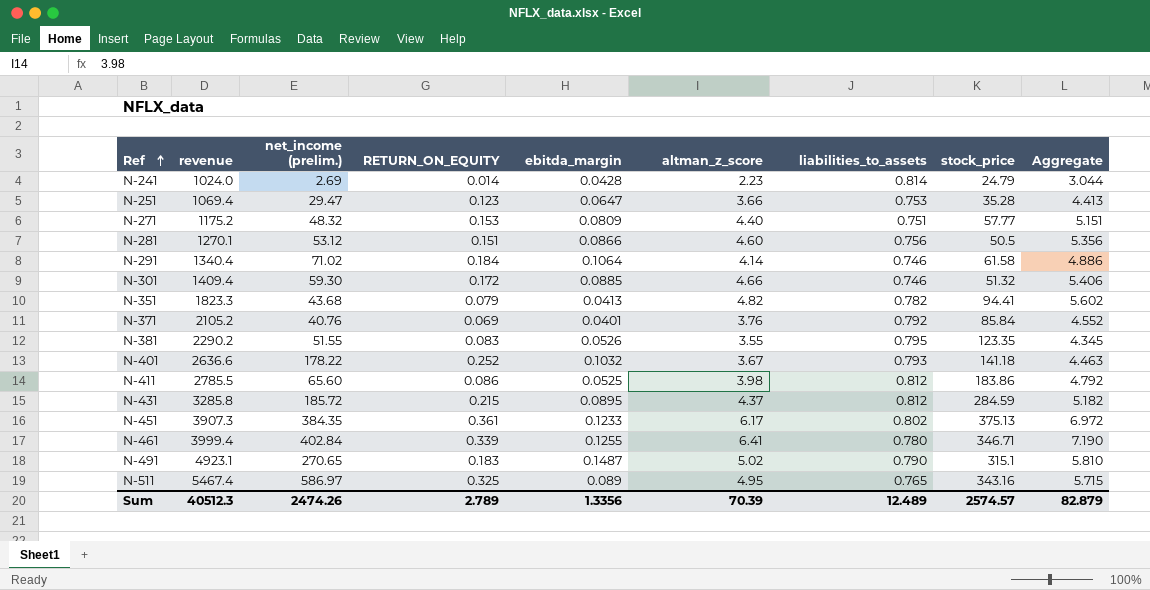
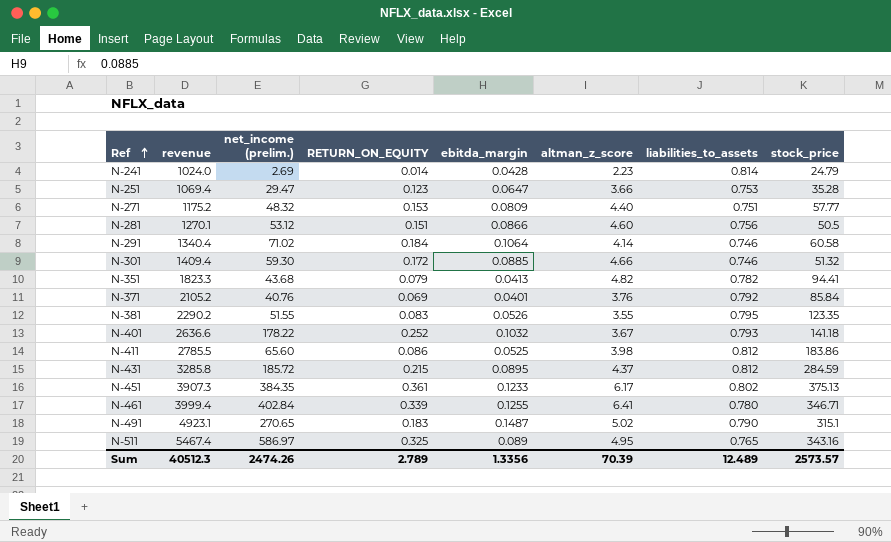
column Aggregate | formula: [altman_z_score] + [liabilities_to_assets] -> none
N-291 | stock_price: 61.58 -> 60.58
Sum | stock_price: 2574.57 -> 2573.57

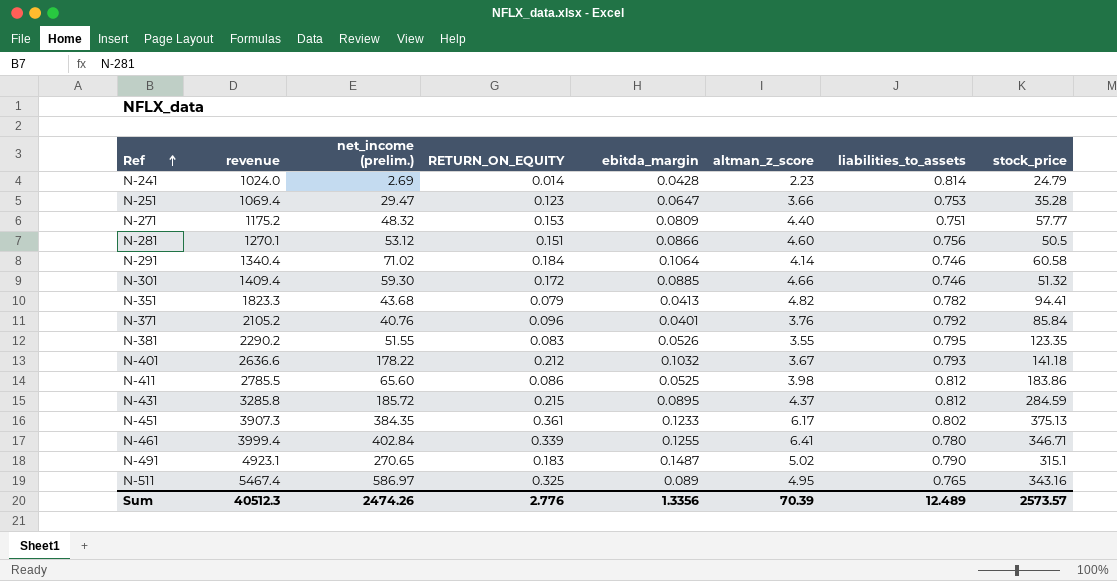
N-371 | RETURN_ON_EQUITY: 0.069 -> 0.096
N-401 | RETURN_ON_EQUITY: 0.252 -> 0.212
Sum | RETURN_ON_EQUITY: 2.789 -> 2.776

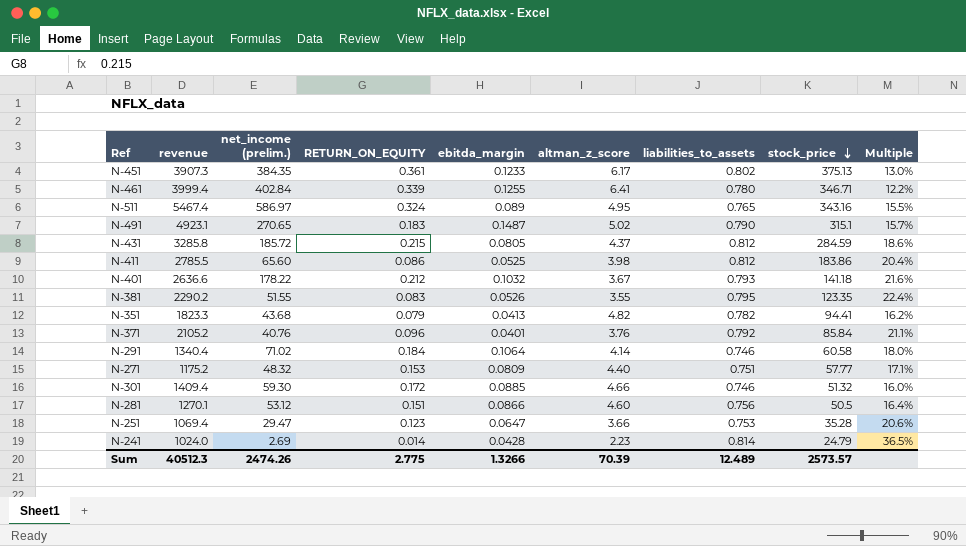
row order: Ref ascending -> stock_price descending
column Multiple | formula: none -> [liabilities_to_assets] / [altman_z_score]
N-511 | RETURN_ON_EQUITY: 0.325 -> 0.324
N-431 | ebitda_margin: 0.0895 -> 0.0805
Sum | RETURN_ON_EQUITY: 2.776 -> 2.775
Sum | ebitda_margin: 1.3356 -> 1.3266

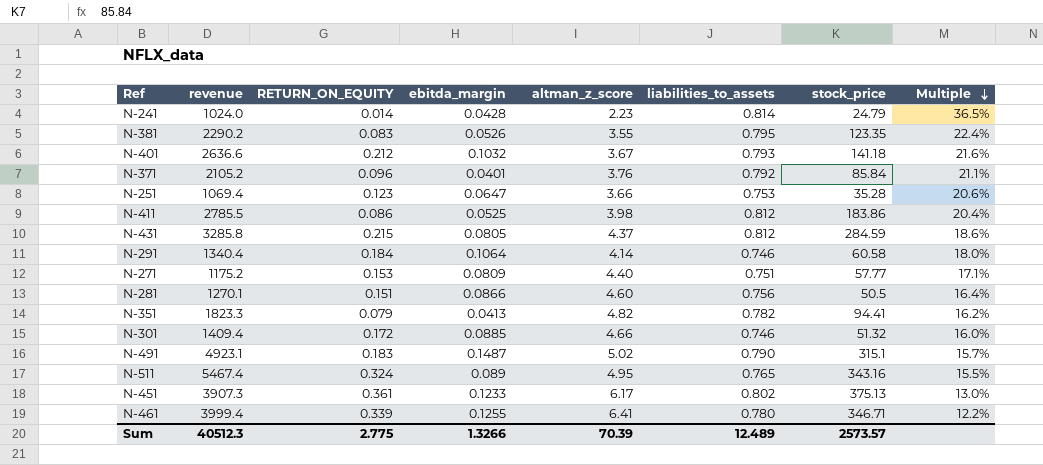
row order: stock_price descending -> Multiple descending
column net_income (prelim.) | position: 3 -> none

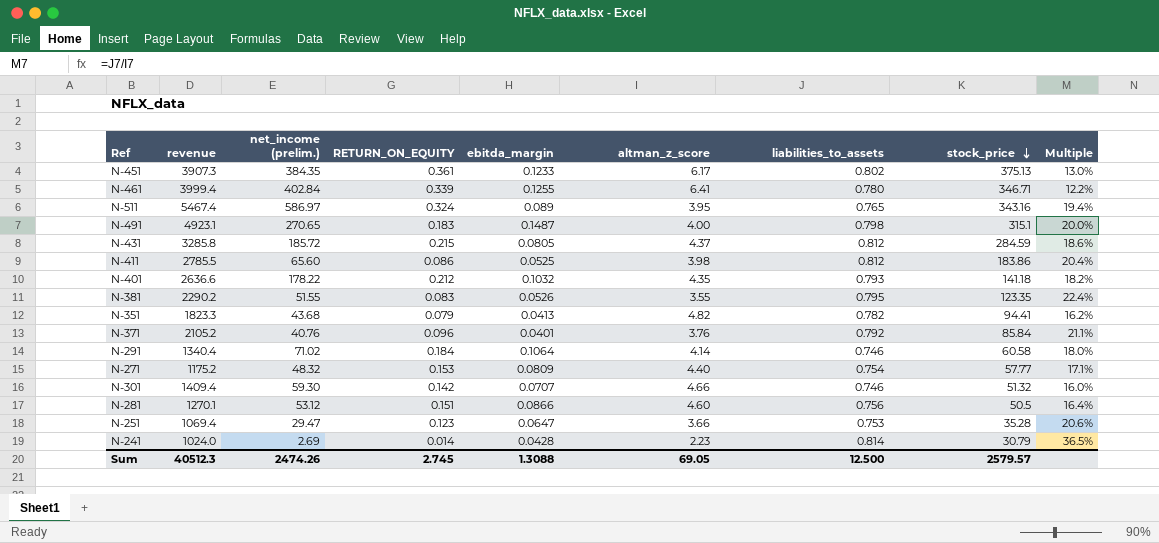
row order: Multiple descending -> stock_price descending
column net_income (prelim.) | position: none -> 3
N-511 | altman_z_score: 4.95 -> 3.95
N-511 | Multiple: 15.5% -> 19.4%
N-491 | altman_z_score: 5.02 -> 4.00
N-491 | liabilities_to_assets: 0.790 -> 0.798
N-491 | Multiple: 15.7% -> 20.0%
N-401 | altman_z_score: 3.67 -> 4.35
N-401 | Multiple: 21.6% -> 18.2%
N-271 | liabilities_to_assets: 0.751 -> 0.754
N-301 | RETURN_ON_EQUITY: 0.172 -> 0.142
N-301 | ebitda_margin: 0.0885 -> 0.0707
N-241 | stock_price: 24.79 -> 30.79
Sum | RETURN_ON_EQUITY: 2.775 -> 2.745
Sum | ebitda_margin: 1.3266 -> 1.3088
Sum | altman_z_score: 70.39 -> 69.05
Sum | liabilities_to_assets: 12.489 -> 12.500
Sum | stock_price: 2573.57 -> 2579.57

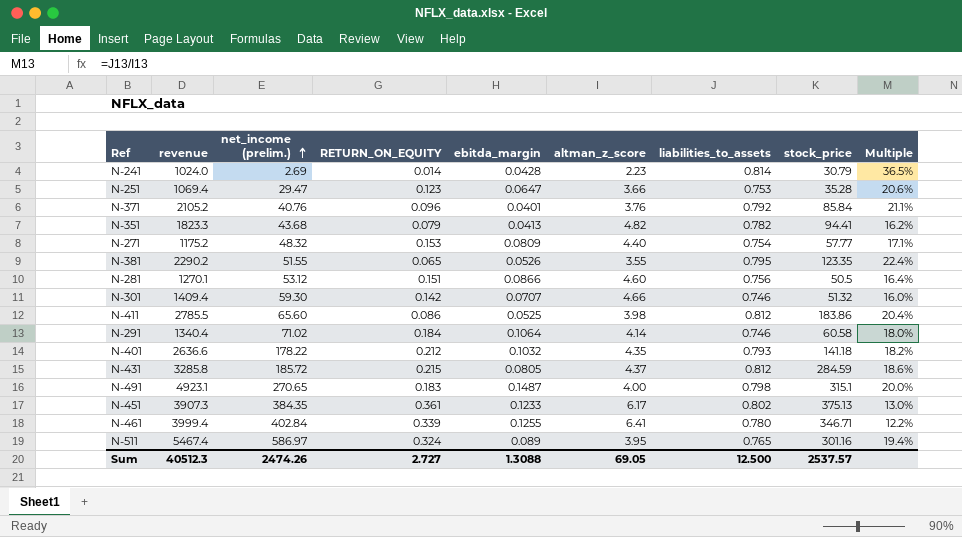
row order: stock_price descending -> net_income (prelim.) ascending
N-381 | RETURN_ON_EQUITY: 0.083 -> 0.065
N-511 | stock_price: 343.16 -> 301.16
Sum | RETURN_ON_EQUITY: 2.745 -> 2.727
Sum | stock_price: 2579.57 -> 2537.57

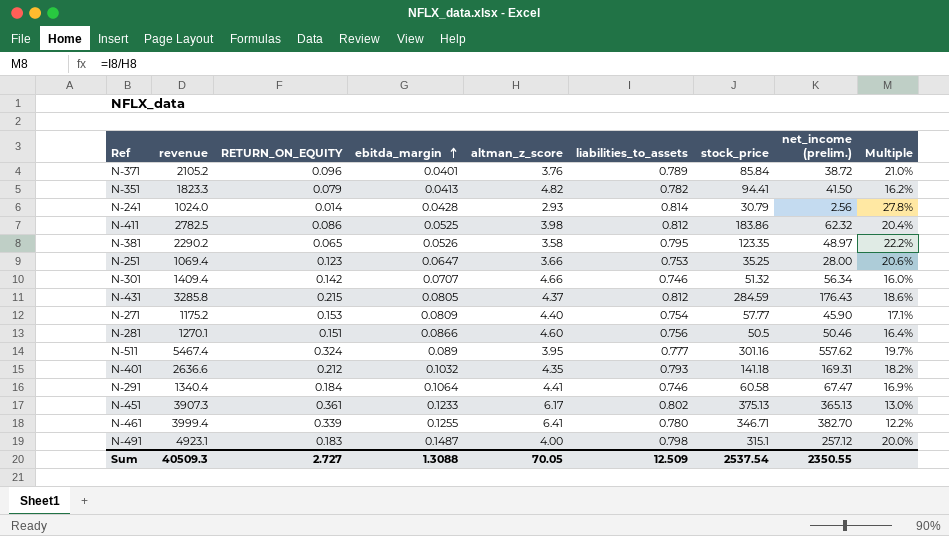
row order: net_income (prelim.) ascending -> ebitda_margin ascending
column net_income (prelim.) | position: 3 -> 8
N-371 | liabilities_to_assets: 0.792 -> 0.789
N-371 | net_income (prelim.): 40.76 -> 38.72
N-371 | Multiple: 21.1% -> 21.0%
N-351 | net_income (prelim.): 43.68 -> 41.50
N-241 | altman_z_score: 2.23 -> 2.93
N-241 | net_income (prelim.): 2.69 -> 2.56
N-241 | Multiple: 36.5% -> 27.8%
N-411 | revenue: 2785.5 -> 2782.5
N-411 | net_income (prelim.): 65.60 -> 62.32
N-381 | altman_z_score: 3.55 -> 3.58
N-381 | net_income (prelim.): 51.55 -> 48.97
N-381 | Multiple: 22.4% -> 22.2%
N-251 | stock_price: 35.28 -> 35.25
N-251 | net_income (prelim.): 29.47 -> 28.00
N-301 | net_income (prelim.): 59.30 -> 56.34
N-431 | net_income (prelim.): 185.72 -> 176.43
N-271 | net_income (prelim.): 48.32 -> 45.90
N-281 | net_income (prelim.): 53.12 -> 50.46
N-511 | liabilities_to_assets: 0.765 -> 0.777
N-511 | net_income (prelim.): 586.97 -> 557.62
N-511 | Multiple: 19.4% -> 19.7%
N-401 | net_income (prelim.): 178.22 -> 169.31
N-291 | altman_z_score: 4.14 -> 4.41
N-291 | net_income (prelim.): 71.02 -> 67.47
N-291 | Multiple: 18.0% -> 16.9%
N-451 | net_income (prelim.): 384.35 -> 365.13
N-461 | net_income (prelim.): 402.84 -> 382.70
N-491 | net_income (prelim.): 270.65 -> 257.12
Sum | revenue: 40512.3 -> 40509.3
Sum | altman_z_score: 69.05 -> 70.05
Sum | liabilities_to_assets: 12.500 -> 12.509
Sum | stock_price: 2537.57 -> 2537.54
Sum | net_income (prelim.): 2474.26 -> 2350.55

